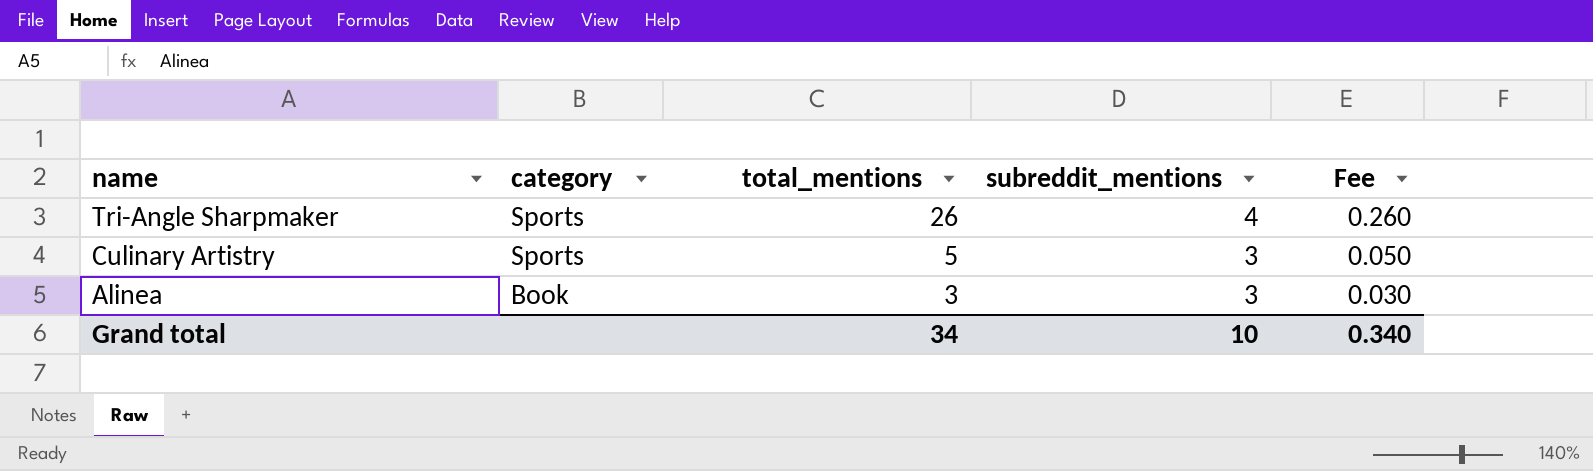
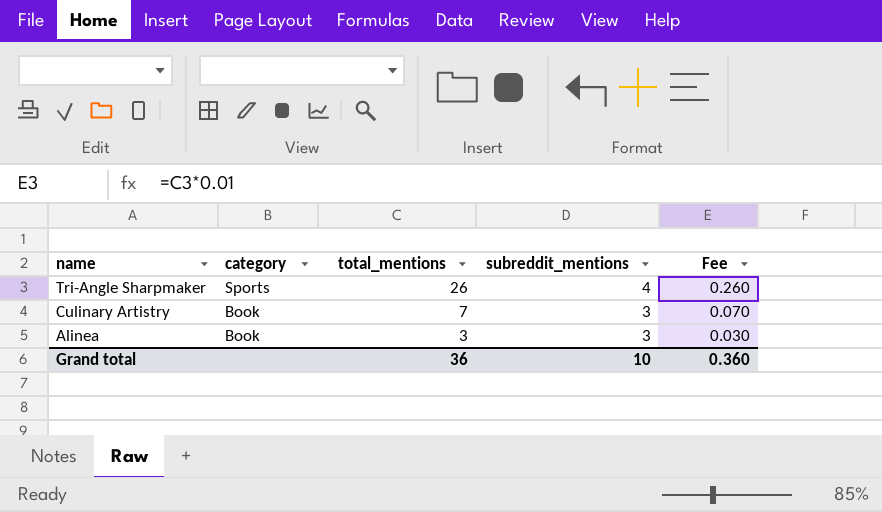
Culinary Artistry | category: Sports -> Book
Culinary Artistry | total_mentions: 5 -> 7
Culinary Artistry | Fee: 0.050 -> 0.070
Grand total | total_mentions: 34 -> 36
Grand total | Fee: 0.340 -> 0.360

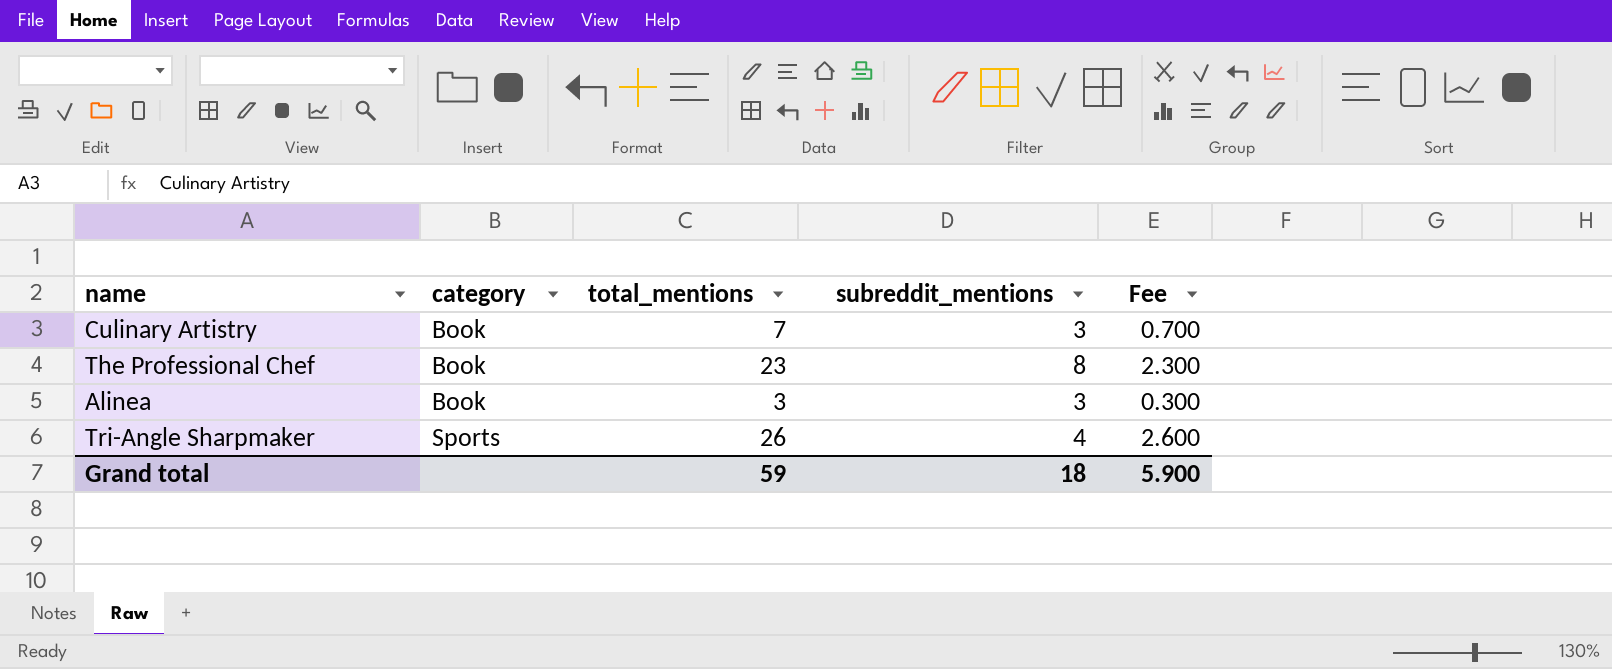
row order: name descending -> category ascending
column Fee | formula: [total_mentions] * 0.01 -> [total_mentions] * 0.1
row The Professional Chef: none -> Book | 23 | 8 | 2.300
Grand total | total_mentions: 36 -> 59
Grand total | subreddit_mentions: 10 -> 18
Grand total | Fee: 0.360 -> 5.900

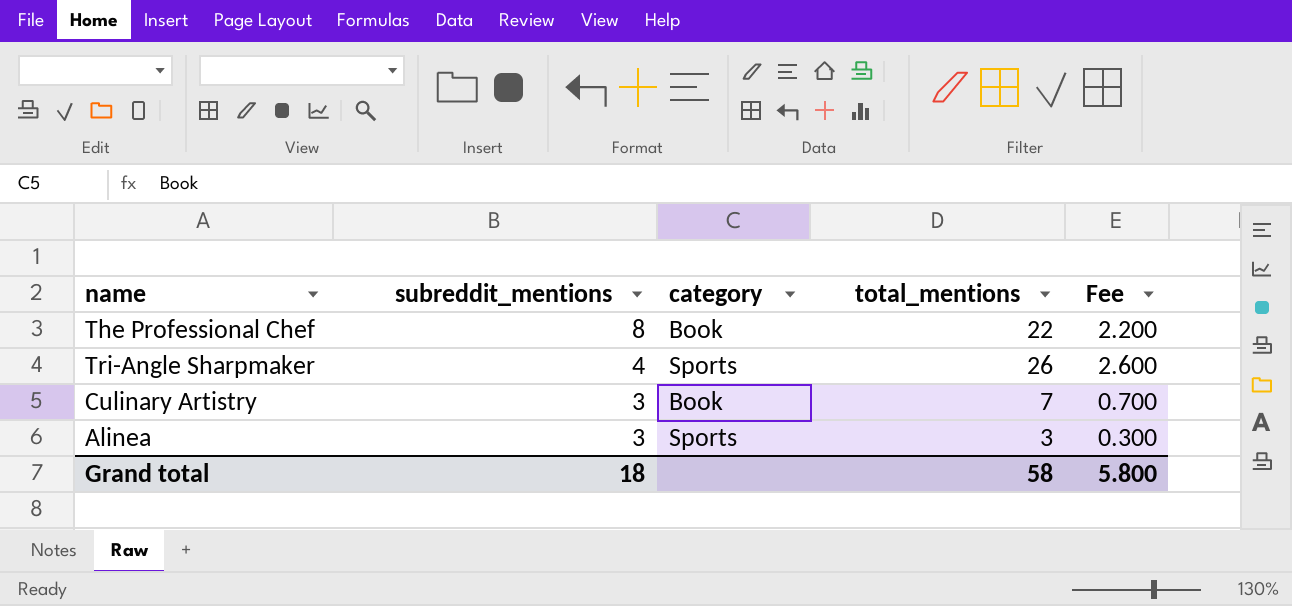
row order: category ascending -> subreddit_mentions descending
column subreddit_mentions | position: 4 -> 2
The Professional Chef | total_mentions: 23 -> 22
The Professional Chef | Fee: 2.300 -> 2.200
Alinea | category: Book -> Sports
Grand total | total_mentions: 59 -> 58
Grand total | Fee: 5.900 -> 5.800

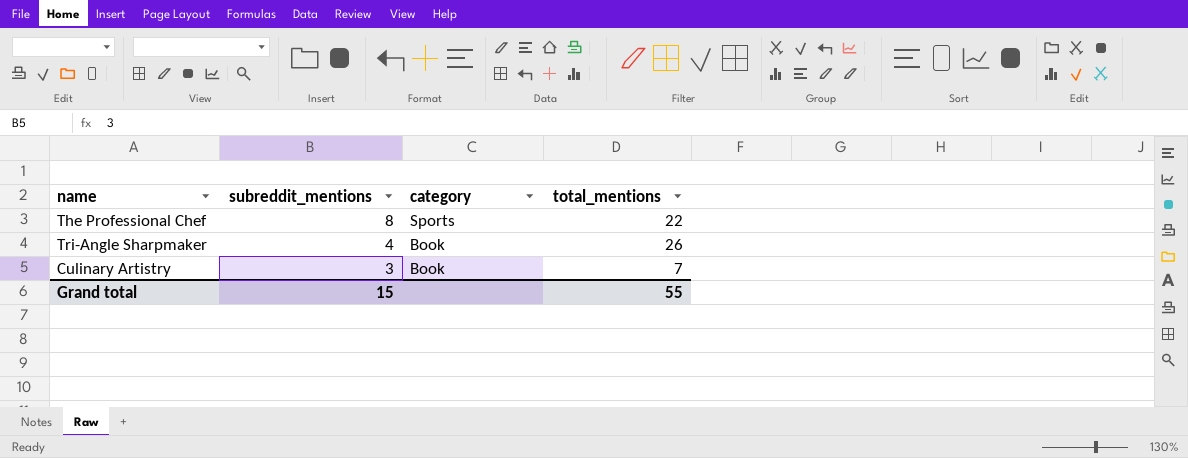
column Fee | formula: [total_mentions] * 0.1 -> none
row Alinea: 3 | Sports | 3 | 0.300 -> none
The Professional Chef | category: Book -> Sports
Tri-Angle Sharpmaker | category: Sports -> Book
Grand total | subreddit_mentions: 18 -> 15
Grand total | total_mentions: 58 -> 55

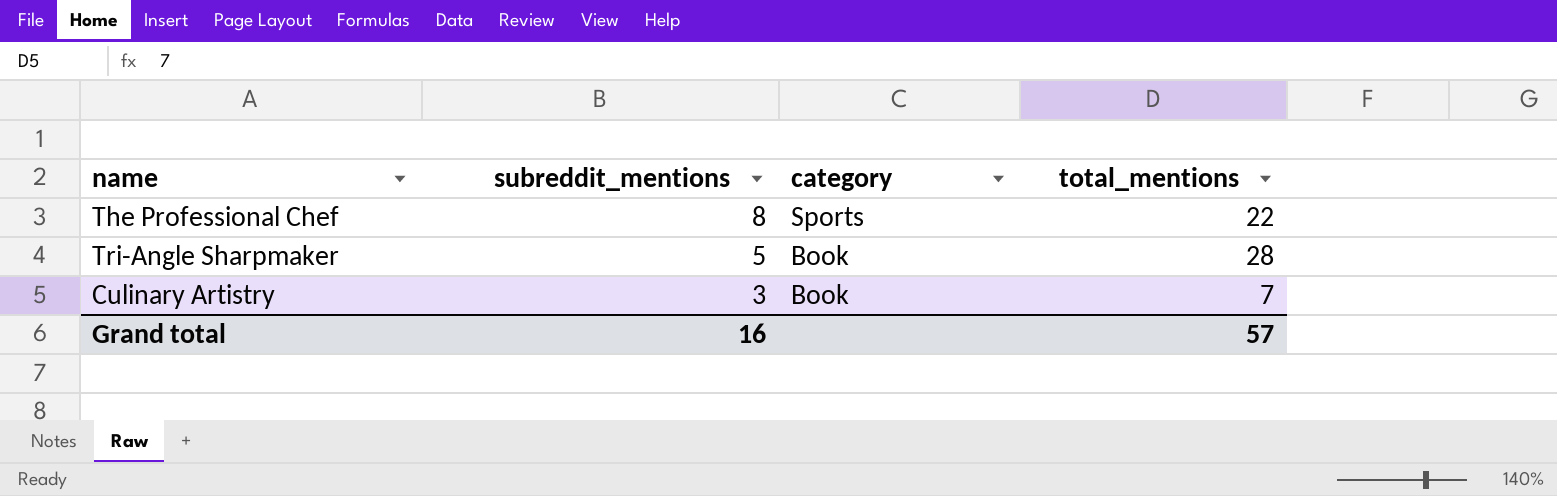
Tri-Angle Sharpmaker | subreddit_mentions: 4 -> 5
Tri-Angle Sharpmaker | total_mentions: 26 -> 28
Grand total | subreddit_mentions: 15 -> 16
Grand total | total_mentions: 55 -> 57

